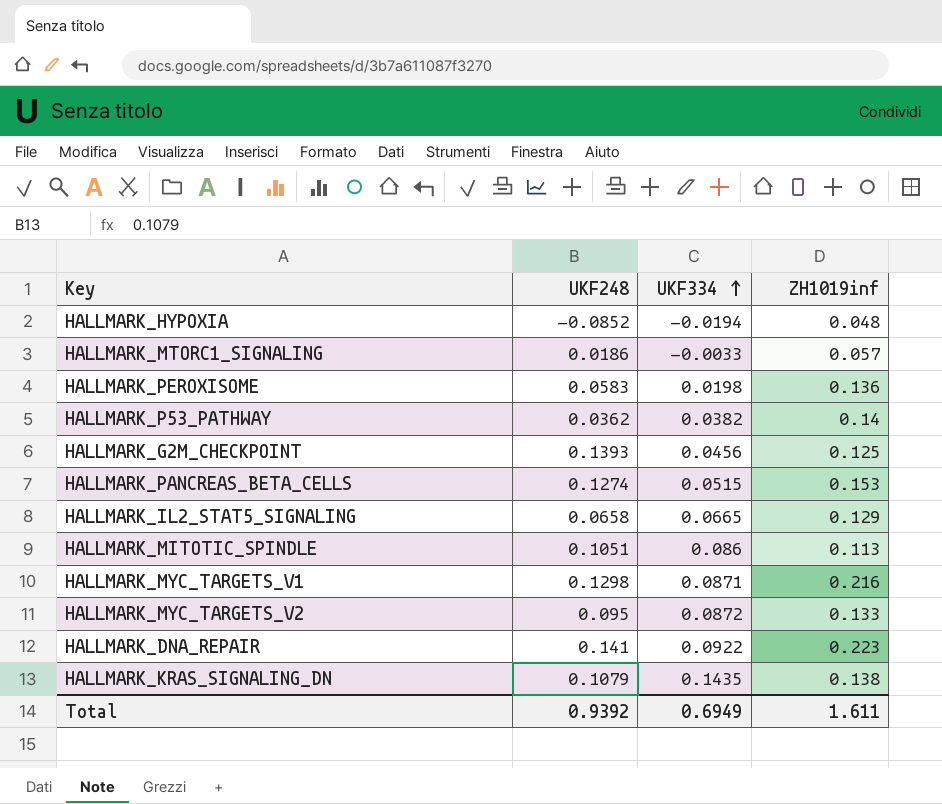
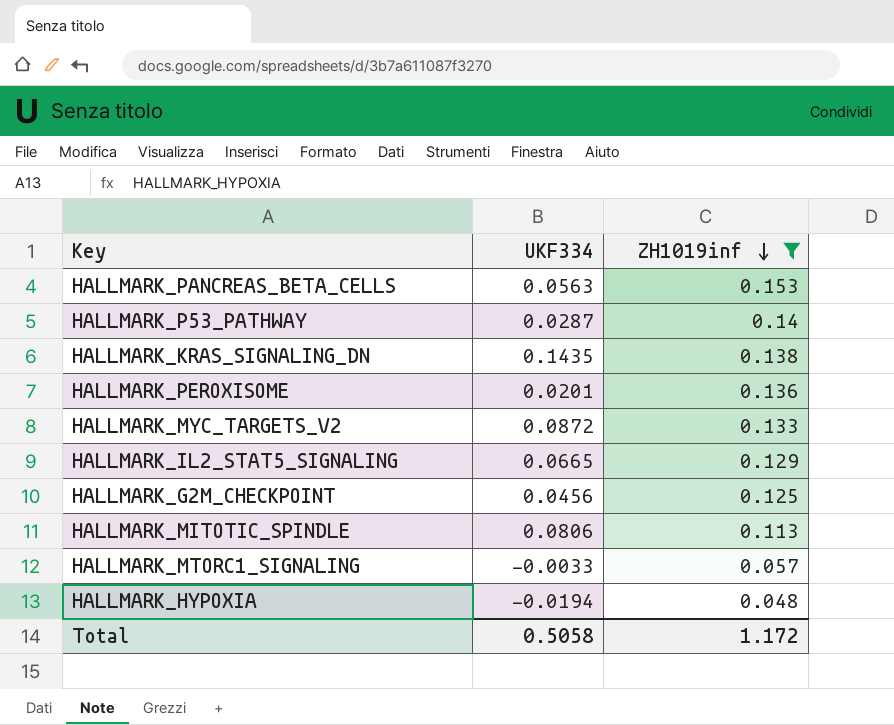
filter: none -> ZH1019inf <= 0.153
row order: UKF334 ascending -> ZH1019inf descending
column UKF248 | position: 2 -> none
HALLMARK_PANCREAS_BETA_CELLS | UKF334: 0.0515 -> 0.0563
HALLMARK_P53_PATHWAY | UKF334: 0.0382 -> 0.0287
HALLMARK_PEROXISOME | UKF334: 0.0198 -> 0.0201
HALLMARK_MITOTIC_SPINDLE | UKF334: 0.086 -> 0.0806
Total | UKF334: 0.6949 -> 0.5058
Total | ZH1019inf: 1.611 -> 1.172

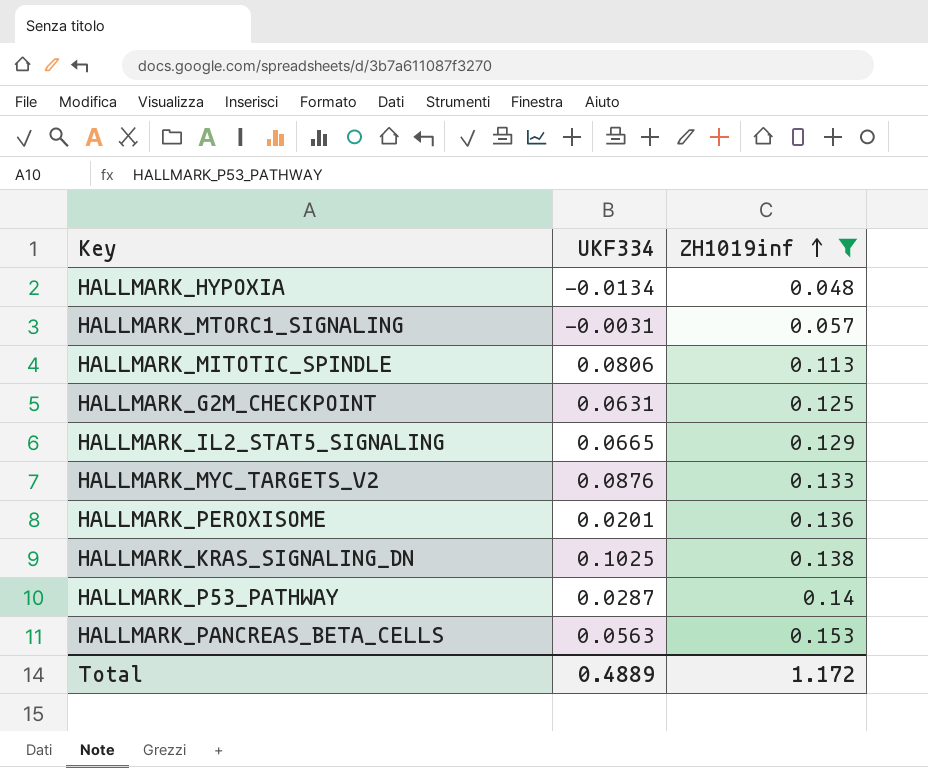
row order: ZH1019inf descending -> ZH1019inf ascending
HALLMARK_HYPOXIA | UKF334: -0.0194 -> -0.0134
HALLMARK_MTORC1_SIGNALING | UKF334: -0.0033 -> -0.0031
HALLMARK_G2M_CHECKPOINT | UKF334: 0.0456 -> 0.0631
HALLMARK_MYC_TARGETS_V2 | UKF334: 0.0872 -> 0.0876
HALLMARK_KRAS_SIGNALING_DN | UKF334: 0.1435 -> 0.1025
Total | UKF334: 0.5058 -> 0.4889

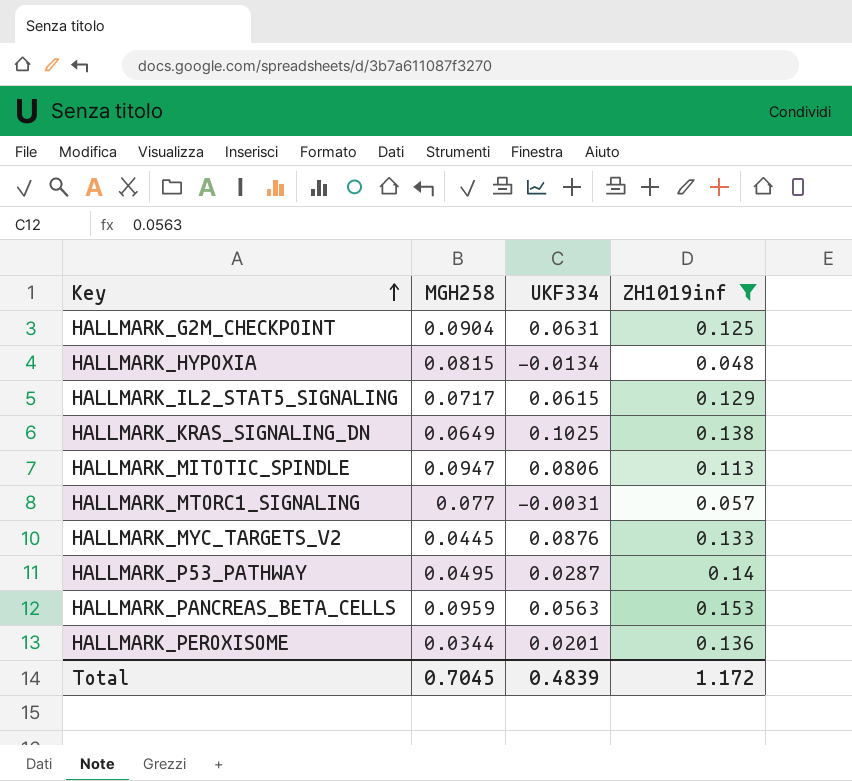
row order: ZH1019inf ascending -> Key ascending
column MGH258 | position: none -> 2
HALLMARK_IL2_STAT5_SIGNALING | UKF334: 0.0665 -> 0.0615
Total | UKF334: 0.4889 -> 0.4839

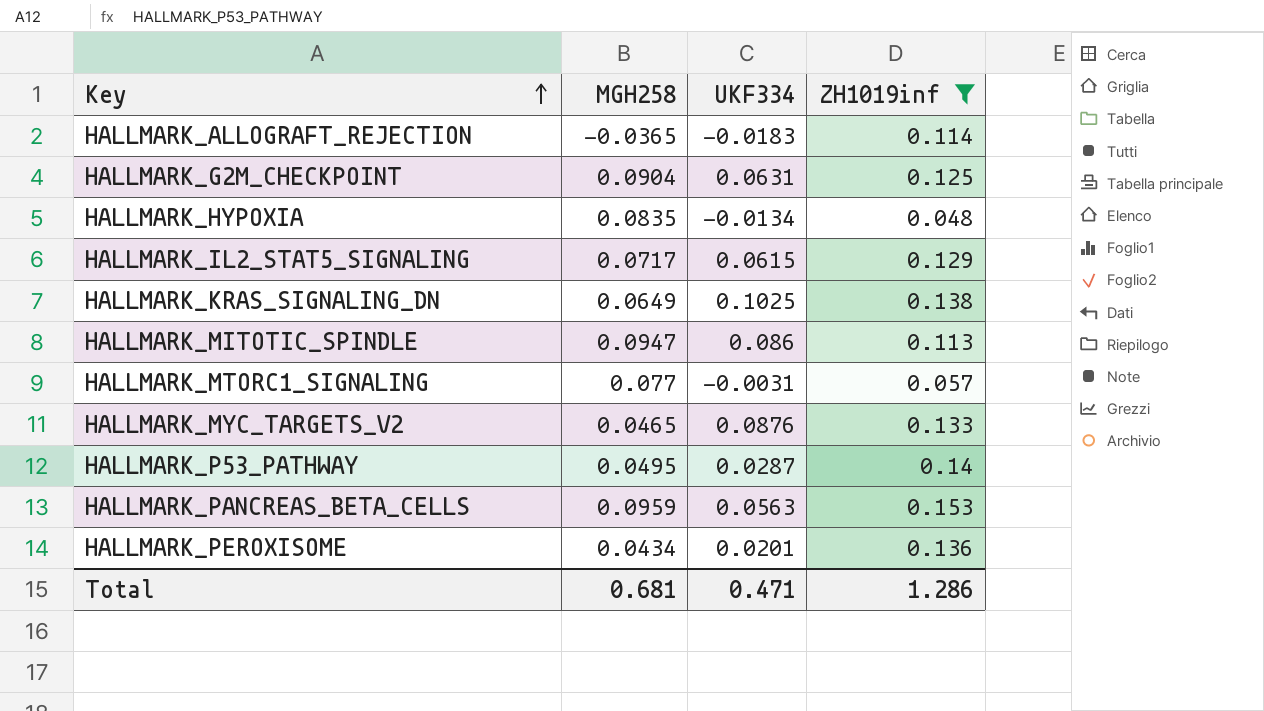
row HALLMARK_ALLOGRAFT_REJECTION: none -> -0.0365 | -0.0183 | 0.114
HALLMARK_HYPOXIA | MGH258: 0.0815 -> 0.0835
HALLMARK_MITOTIC_SPINDLE | UKF334: 0.0806 -> 0.086
HALLMARK_MYC_TARGETS_V2 | MGH258: 0.0445 -> 0.0465
HALLMARK_PEROXISOME | MGH258: 0.0344 -> 0.0434
Total | MGH258: 0.7045 -> 0.681
Total | UKF334: 0.4839 -> 0.471
Total | ZH1019inf: 1.172 -> 1.286

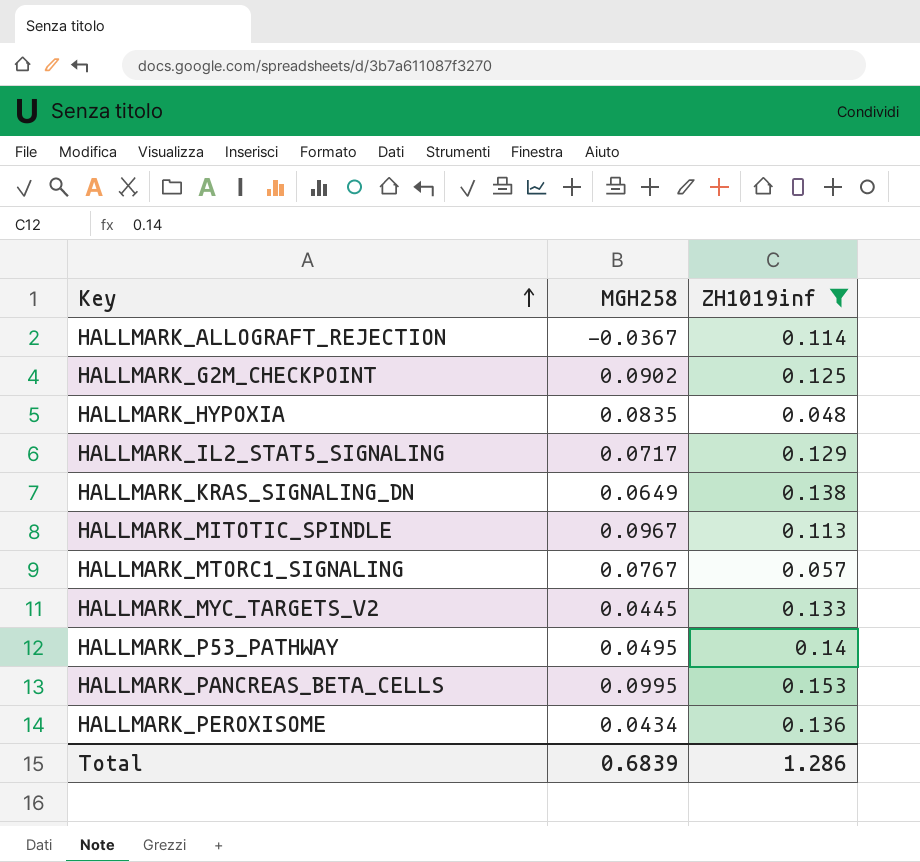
column UKF334 | position: 3 -> none
HALLMARK_ALLOGRAFT_REJECTION | MGH258: -0.0365 -> -0.0367
HALLMARK_G2M_CHECKPOINT | MGH258: 0.0904 -> 0.0902
HALLMARK_MITOTIC_SPINDLE | MGH258: 0.0947 -> 0.0967
HALLMARK_MTORC1_SIGNALING | MGH258: 0.077 -> 0.0767
HALLMARK_MYC_TARGETS_V2 | MGH258: 0.0465 -> 0.0445
HALLMARK_PANCREAS_BETA_CELLS | MGH258: 0.0959 -> 0.0995
Total | MGH258: 0.681 -> 0.6839

